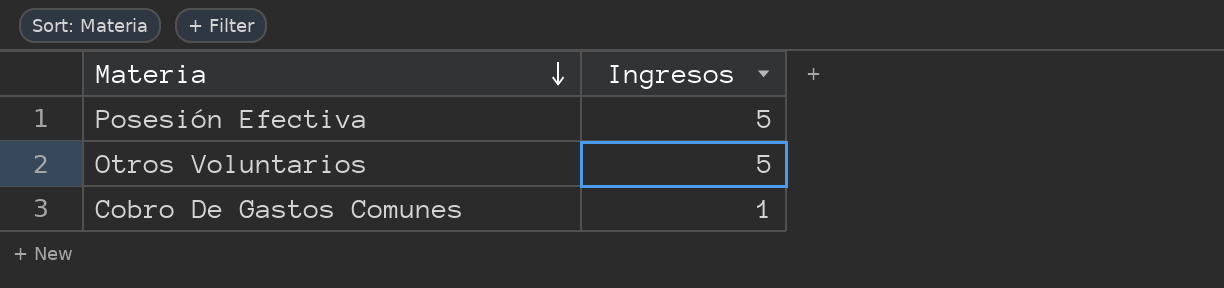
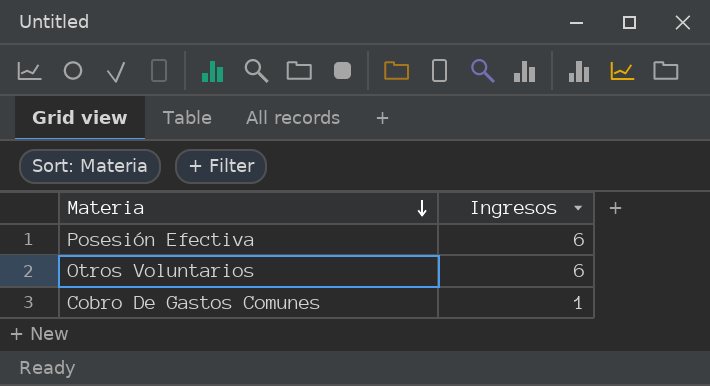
Posesión Efectiva | Ingresos: 5 -> 6
Otros Voluntarios | Ingresos: 5 -> 6

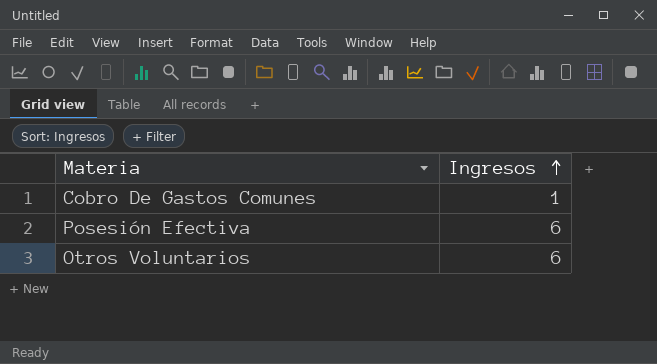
row order: Materia descending -> Ingresos ascending

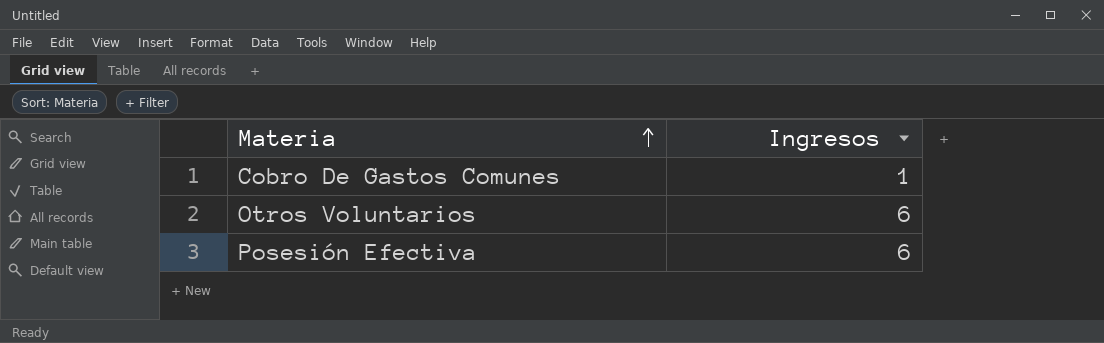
row order: Ingresos ascending -> Materia ascending

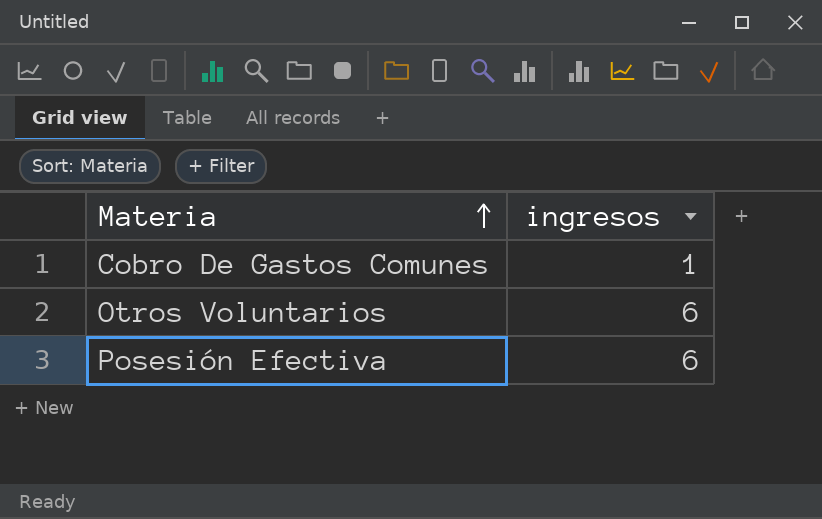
column name: Ingresos -> ingresos

